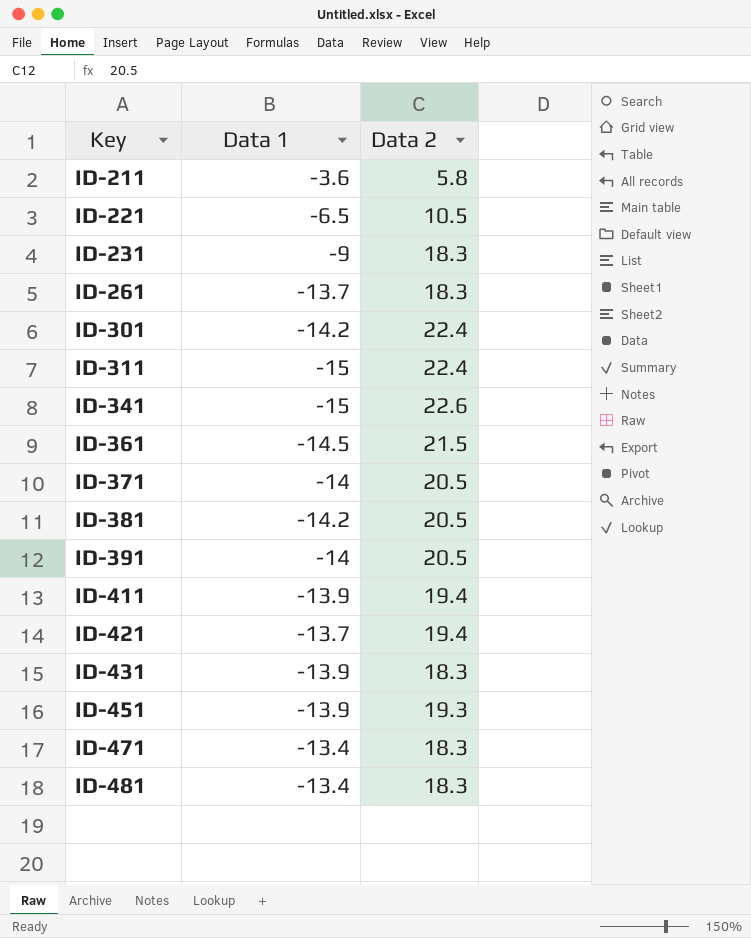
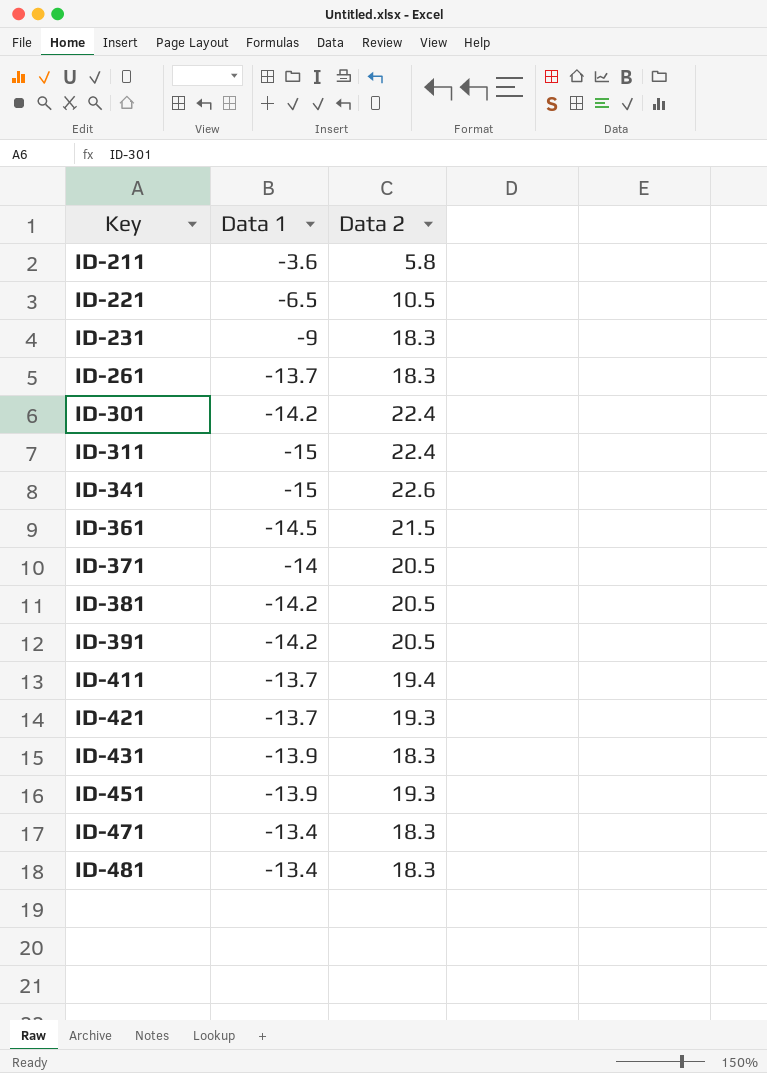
ID-391 | Data 1: -14 -> -14.2
ID-411 | Data 1: -13.9 -> -13.7
ID-421 | Data 2: 19.4 -> 19.3

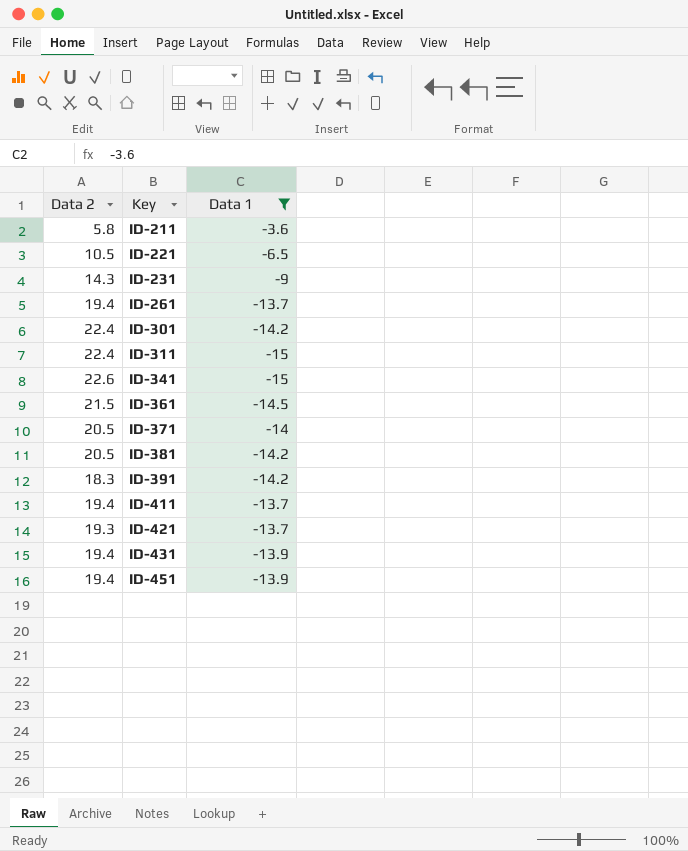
filter: none -> Data 1 != -13.4
column Data 2 | position: 3 -> 1
ID-231 | Data 2: 18.3 -> 14.3
ID-261 | Data 2: 18.3 -> 19.4
ID-391 | Data 2: 20.5 -> 18.3
ID-431 | Data 2: 18.3 -> 19.4
ID-451 | Data 2: 19.3 -> 19.4

